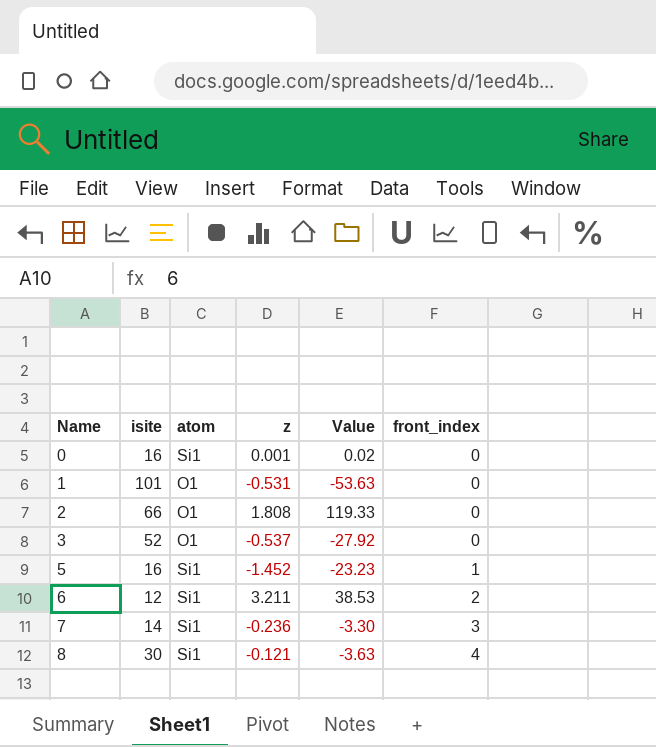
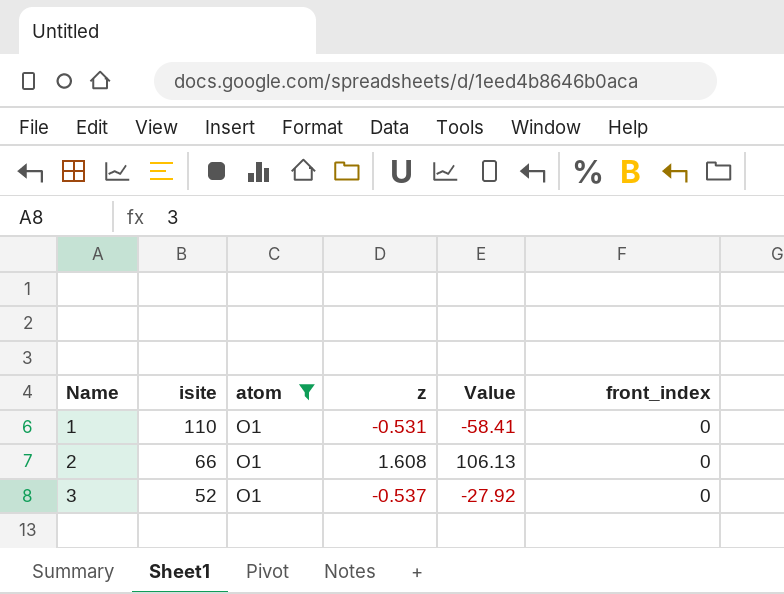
filter: none -> atom = O1
1 | isite: 101 -> 110
1 | Value: -53.63 -> -58.41
2 | z: 1.808 -> 1.608
2 | Value: 119.33 -> 106.13

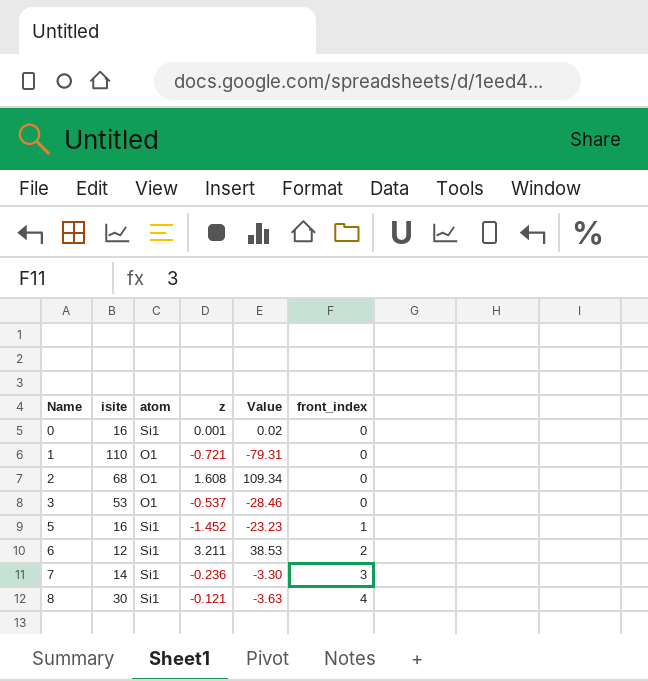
filter: atom = O1 -> none
1 | z: -0.531 -> -0.721
1 | Value: -58.41 -> -79.31
2 | isite: 66 -> 68
2 | Value: 106.13 -> 109.34
3 | isite: 52 -> 53
3 | Value: -27.92 -> -28.46

